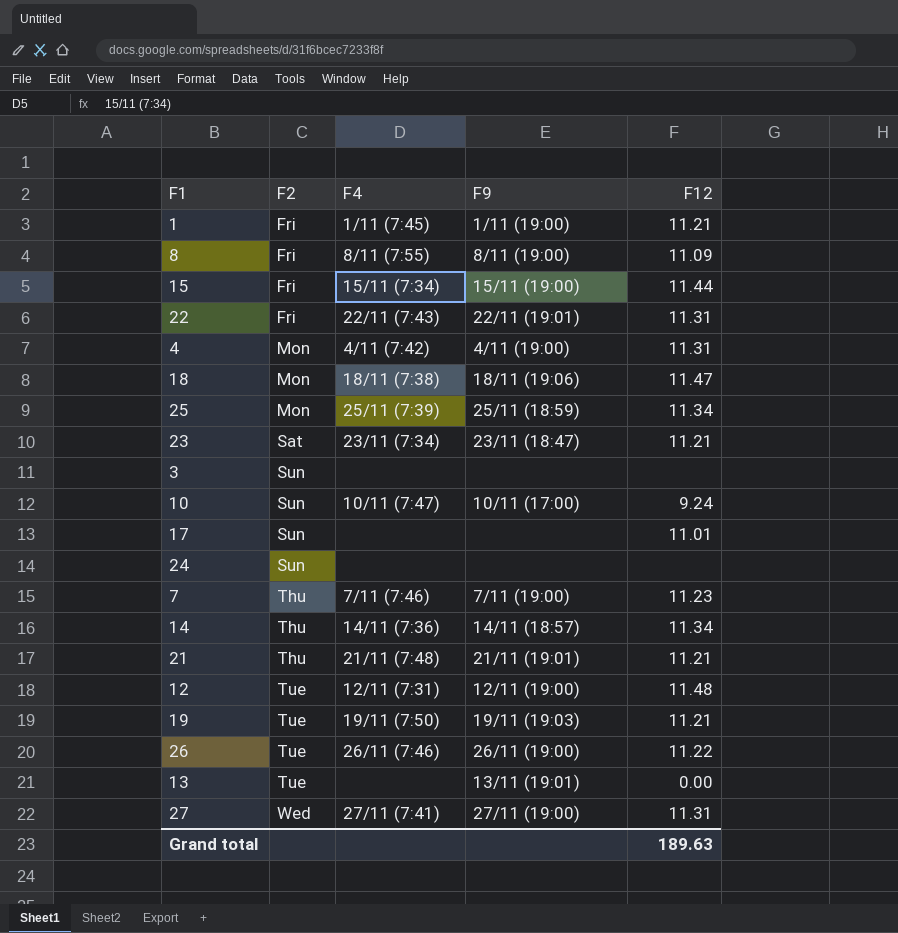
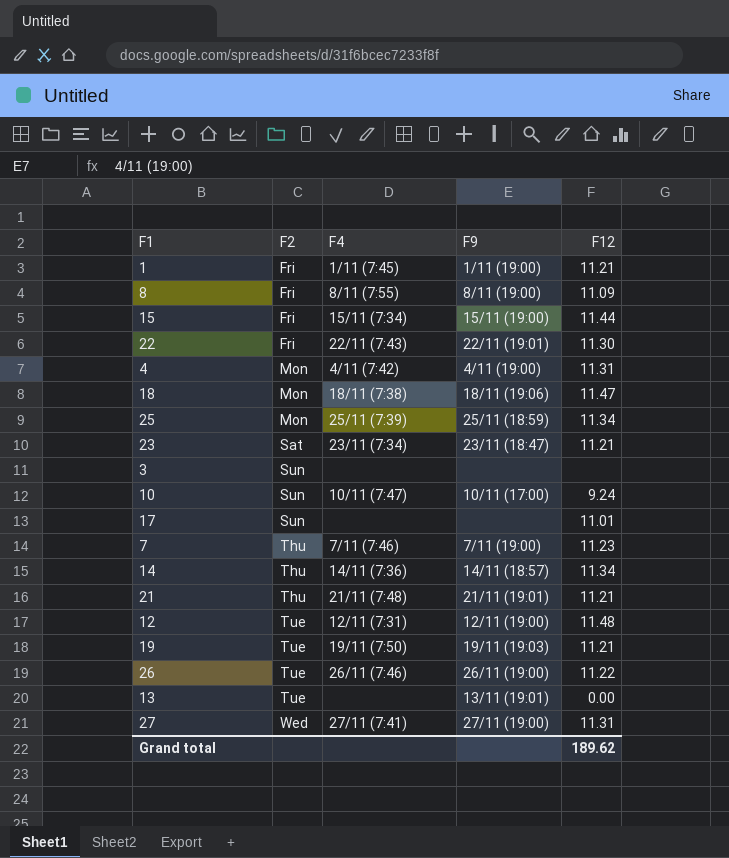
row 24: Sun | none | none | none -> none
22 | F12: 11.31 -> 11.30
Grand total | F12: 189.63 -> 189.62

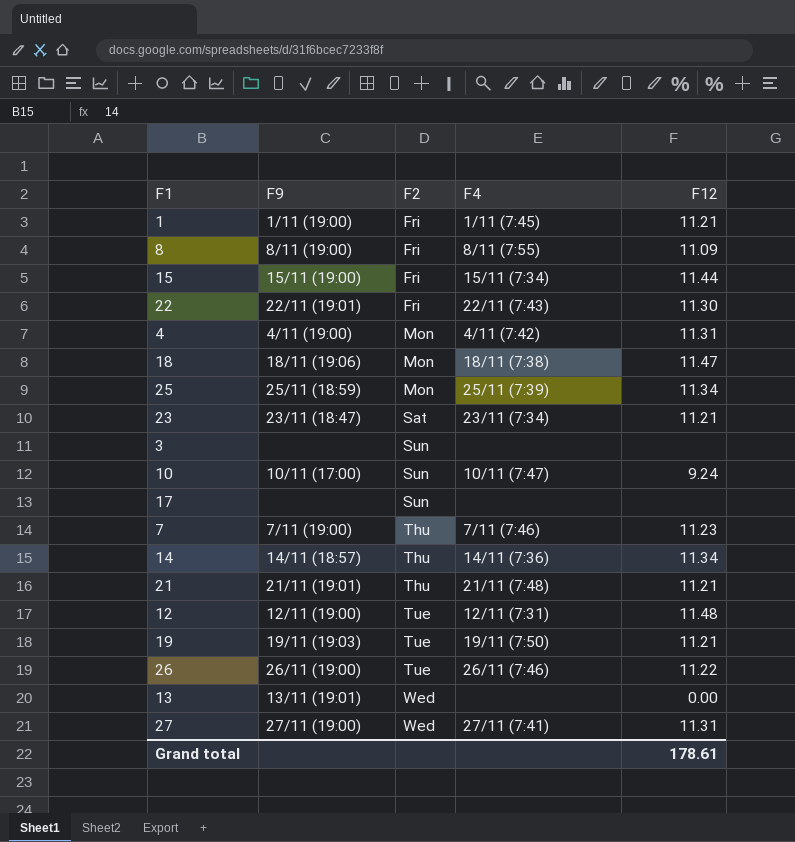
column F9 | position: 4 -> 2
17 | F12: 11.01 -> none
13 | F2: Tue -> Wed
Grand total | F12: 189.62 -> 178.61

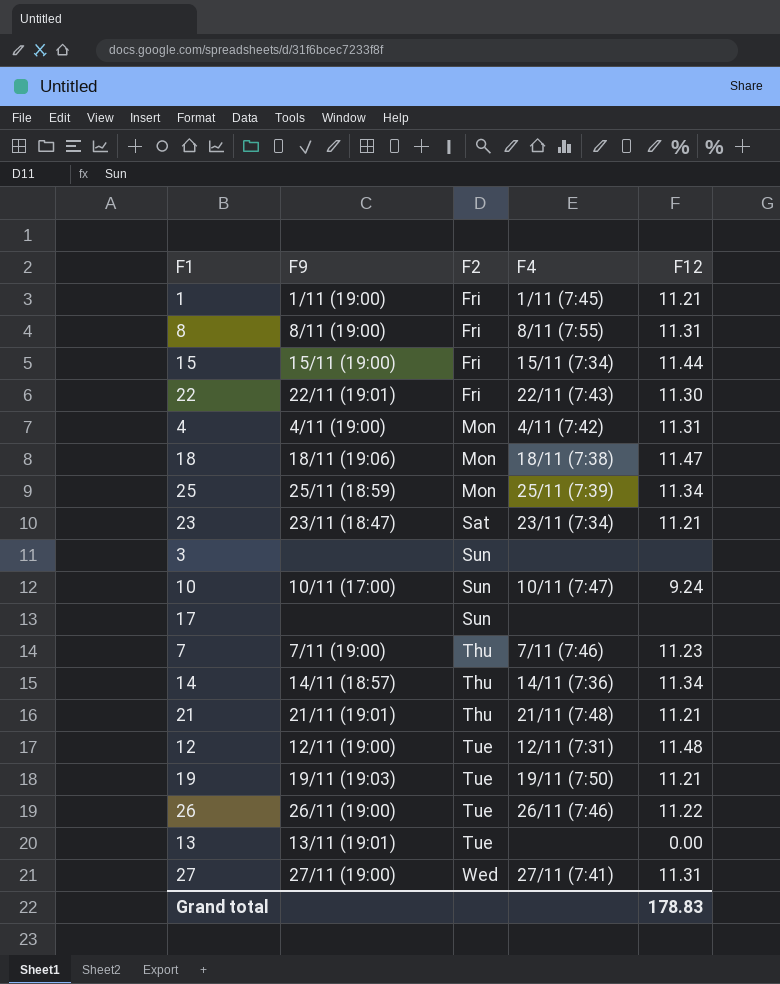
8 | F12: 11.09 -> 11.31
13 | F2: Wed -> Tue
Grand total | F12: 178.61 -> 178.83

